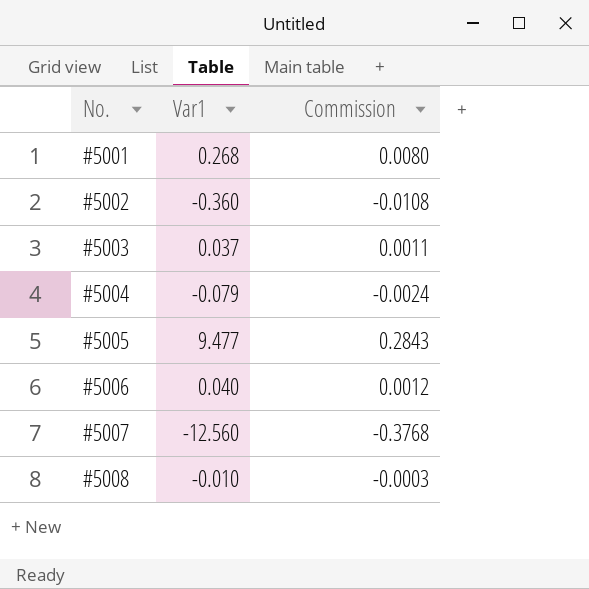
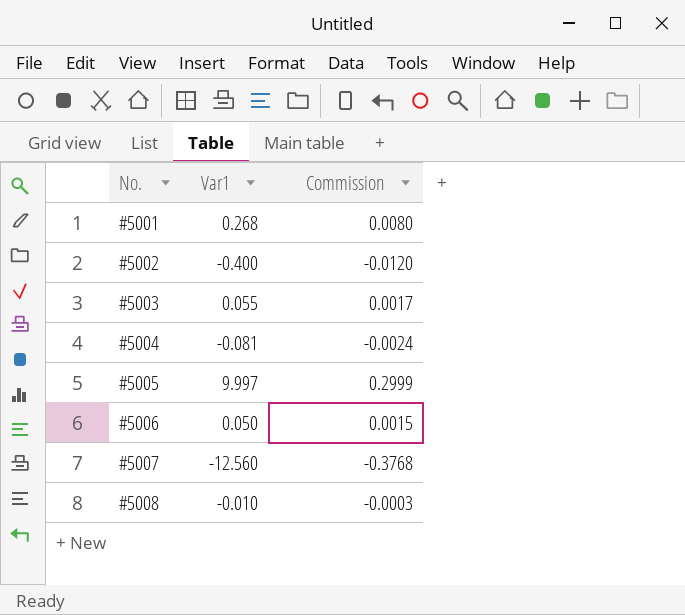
#5002 | Var1: -0.360 -> -0.400
#5002 | Commission: -0.0108 -> -0.0120
#5003 | Var1: 0.037 -> 0.055
#5003 | Commission: 0.0011 -> 0.0017
#5004 | Var1: -0.079 -> -0.081
#5005 | Var1: 9.477 -> 9.997
#5005 | Commission: 0.2843 -> 0.2999
#5006 | Var1: 0.040 -> 0.050
#5006 | Commission: 0.0012 -> 0.0015

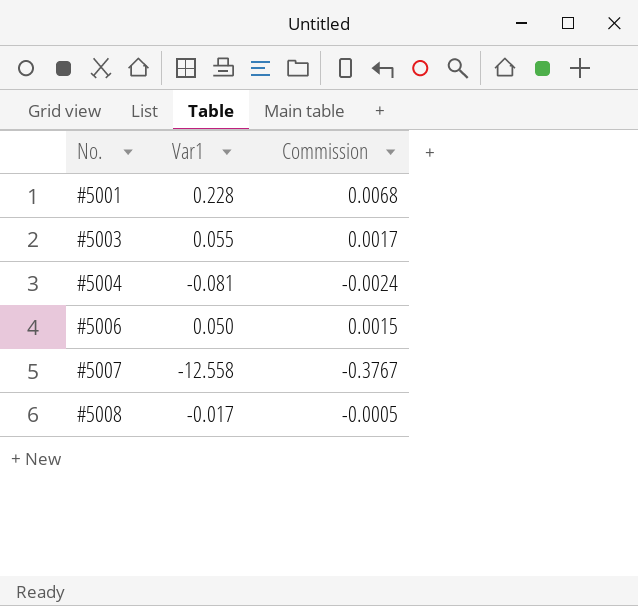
row #5002: -0.400 | -0.0120 -> none
row #5005: 9.997 | 0.2999 -> none
#5001 | Var1: 0.268 -> 0.228
#5001 | Commission: 0.0080 -> 0.0068
#5007 | Var1: -12.560 -> -12.558
#5007 | Commission: -0.3768 -> -0.3767
#5008 | Var1: -0.010 -> -0.017
#5008 | Commission: -0.0003 -> -0.0005

